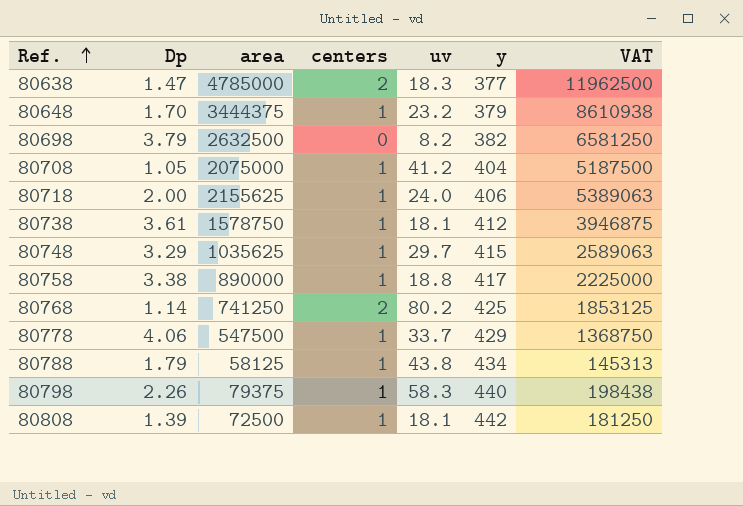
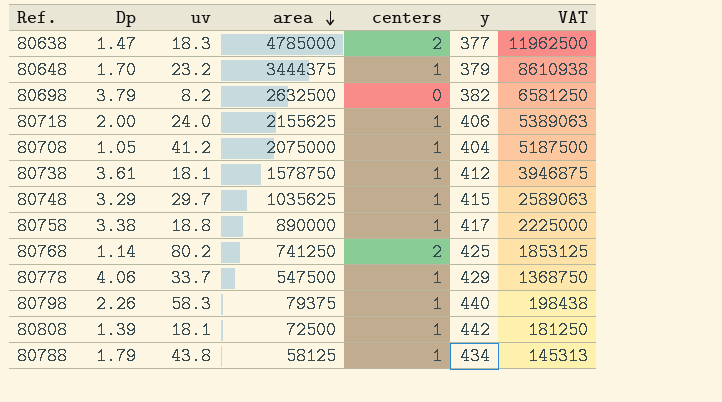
row order: Ref. ascending -> area descending
column uv | position: 5 -> 3

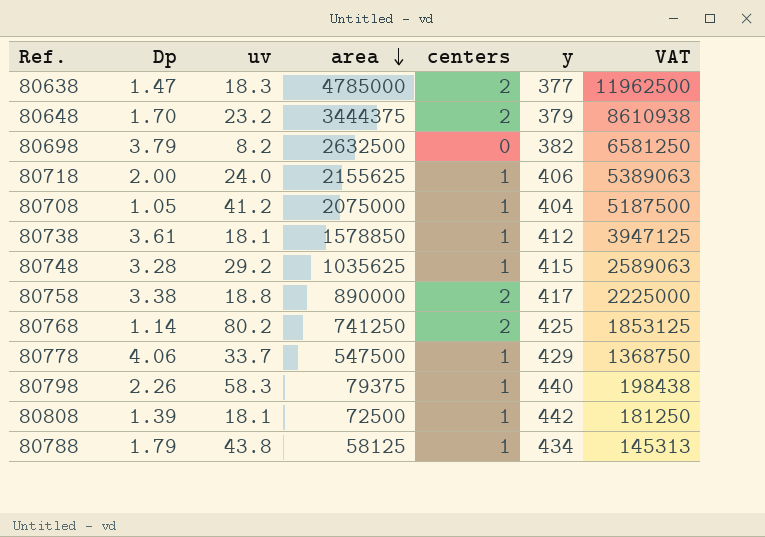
80648 | centers: 1 -> 2
80738 | area: 1578750 -> 1578850
80738 | VAT: 3946875 -> 3947125
80748 | Dp: 3.29 -> 3.28
80748 | uv: 29.7 -> 29.2
80758 | centers: 1 -> 2

